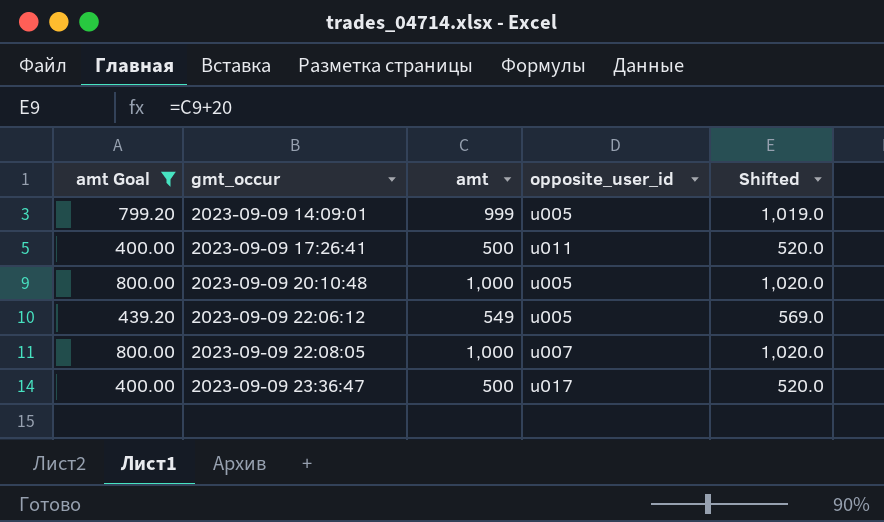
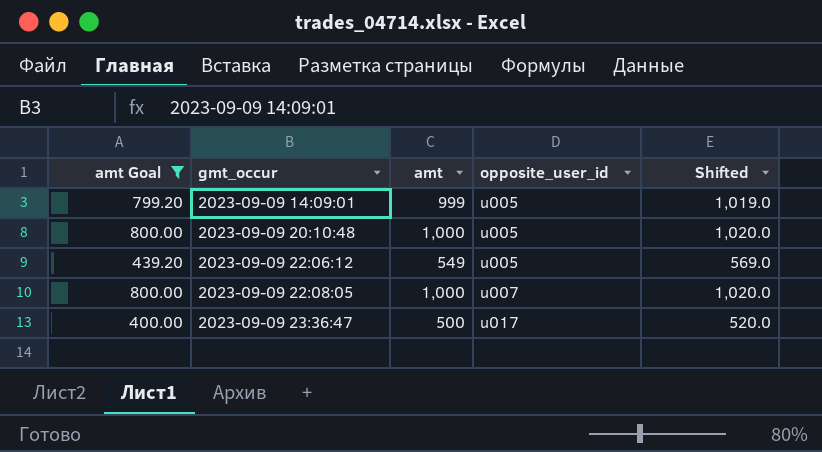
row 2023-09-09 17:26:41: 400.00 | 500 | u011 | 520.0 -> none

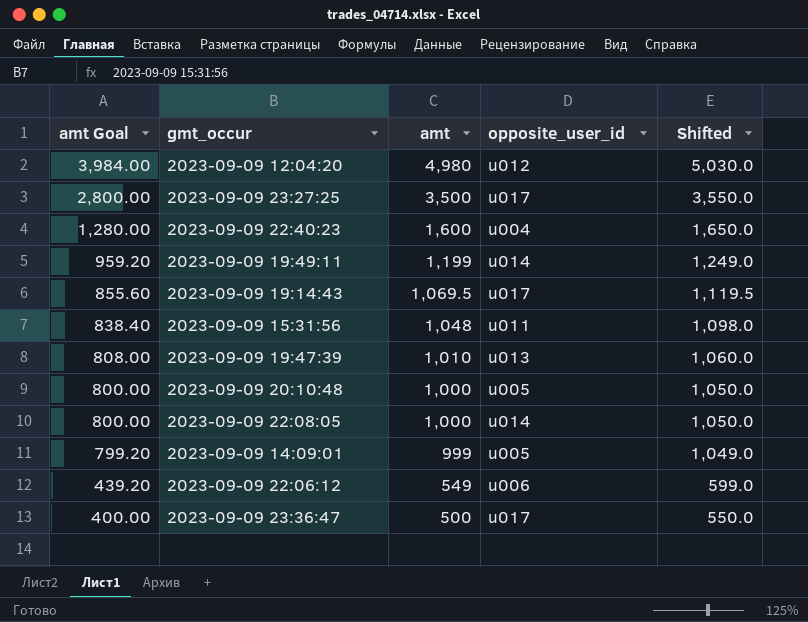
filter: amt Goal <= 800.00 -> none
row order: gmt_occur ascending -> amt Goal descending
column Shifted | formula: [amt] + 20 -> [amt] + 50
2023-09-09 22:08:05 | opposite_user_id: u007 -> u014
2023-09-09 22:06:12 | opposite_user_id: u005 -> u006

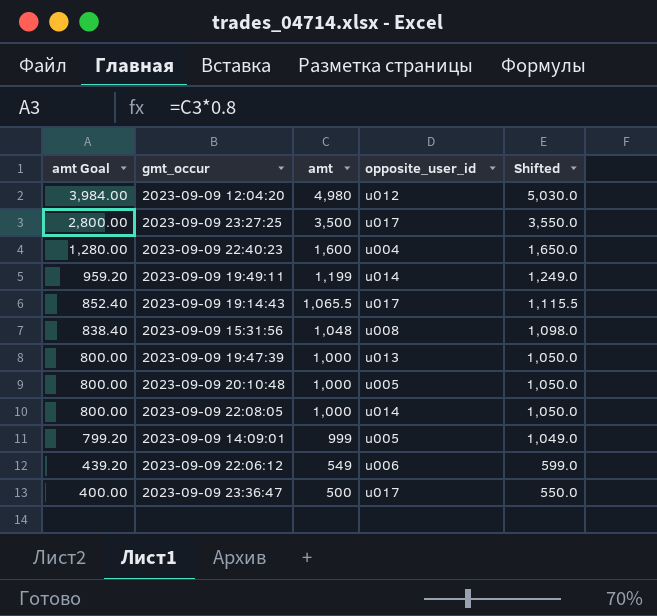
2023-09-09 19:14:43 | amt Goal: 855.60 -> 852.40
2023-09-09 19:14:43 | amt: 1,069.5 -> 1,065.5
2023-09-09 19:14:43 | Shifted: 1,119.5 -> 1,115.5
2023-09-09 15:31:56 | opposite_user_id: u011 -> u008
2023-09-09 19:47:39 | amt Goal: 808.00 -> 800.00
2023-09-09 19:47:39 | amt: 1,010 -> 1,000
2023-09-09 19:47:39 | Shifted: 1,060.0 -> 1,050.0

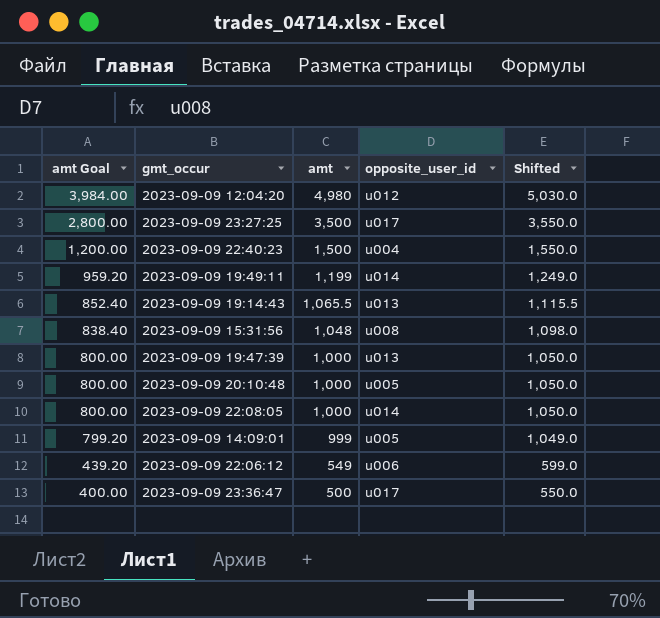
2023-09-09 22:40:23 | amt Goal: 1,280.00 -> 1,200.00
2023-09-09 22:40:23 | amt: 1,600 -> 1,500
2023-09-09 22:40:23 | Shifted: 1,650.0 -> 1,550.0
2023-09-09 19:14:43 | opposite_user_id: u017 -> u013

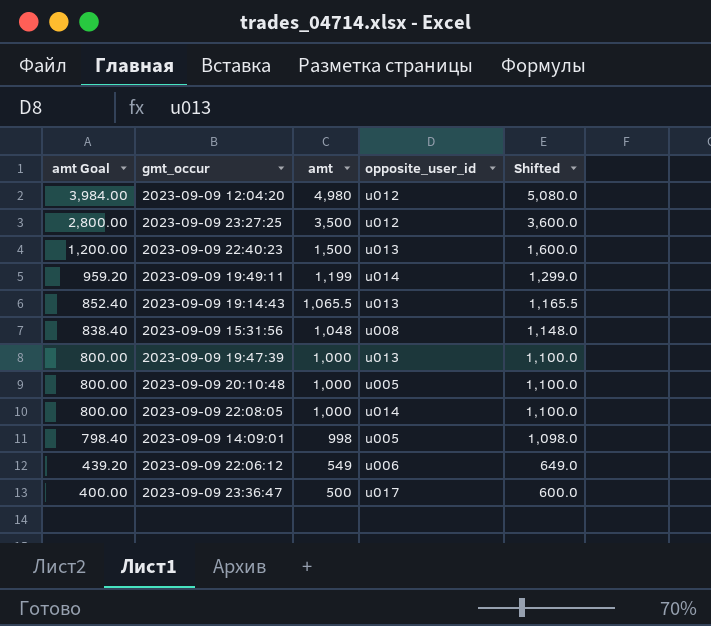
column Shifted | formula: [amt] + 50 -> [amt] + 100
2023-09-09 23:27:25 | opposite_user_id: u017 -> u012
2023-09-09 22:40:23 | opposite_user_id: u004 -> u013
2023-09-09 14:09:01 | amt Goal: 799.20 -> 798.40
2023-09-09 14:09:01 | amt: 999 -> 998

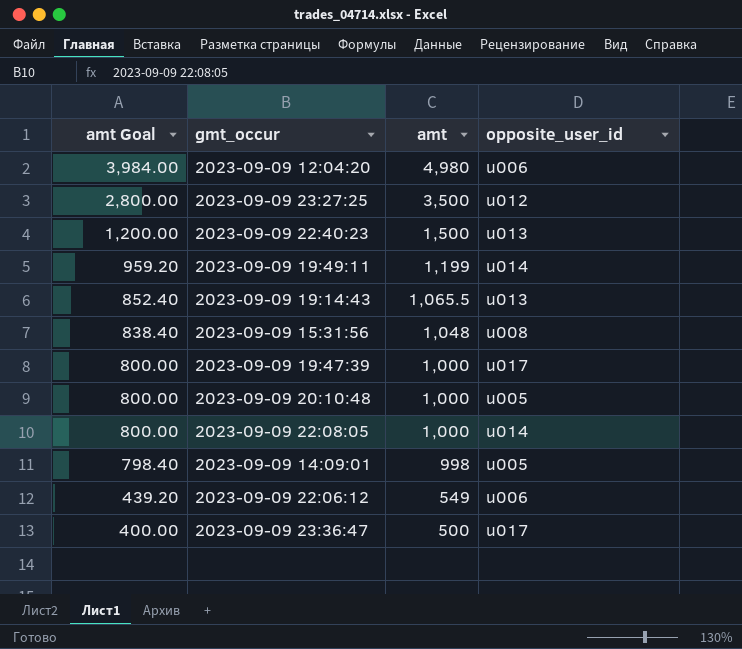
column Shifted | formula: [amt] + 100 -> none
2023-09-09 12:04:20 | opposite_user_id: u012 -> u006
2023-09-09 19:47:39 | opposite_user_id: u013 -> u017

